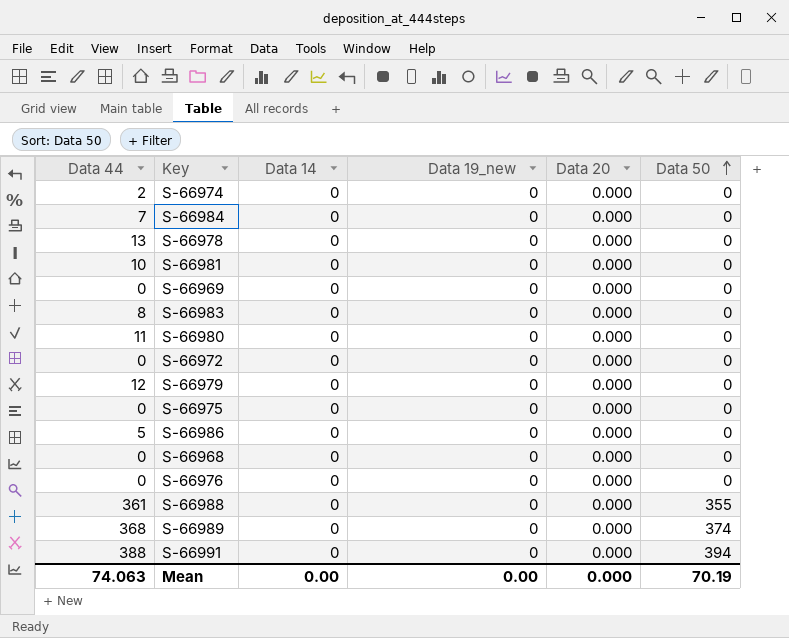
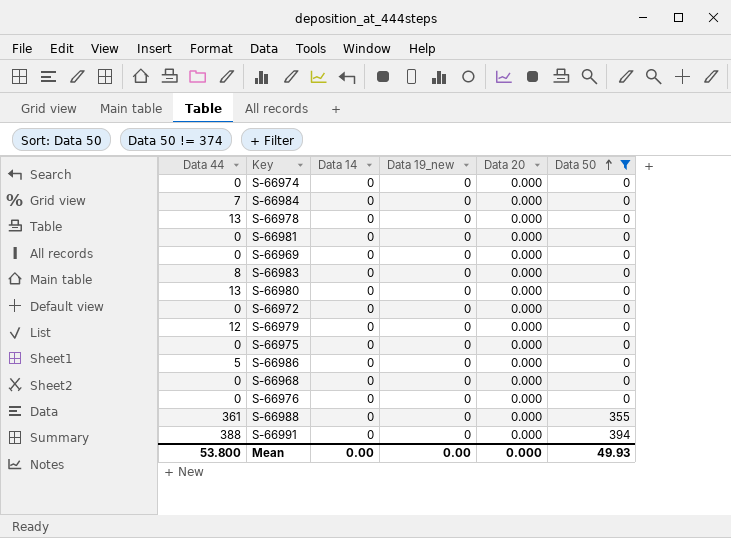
filter: none -> Data 50 != 374
S-66974 | Data 44: 2 -> 0
S-66981 | Data 44: 10 -> 0
S-66980 | Data 44: 11 -> 13
Mean | Data 44: 74.063 -> 53.800
Mean | Data 50: 70.19 -> 49.93

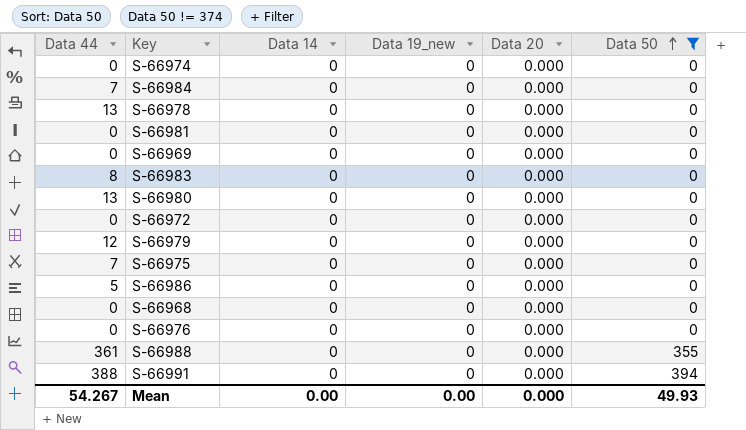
S-66975 | Data 44: 0 -> 7
Mean | Data 44: 53.800 -> 54.267

